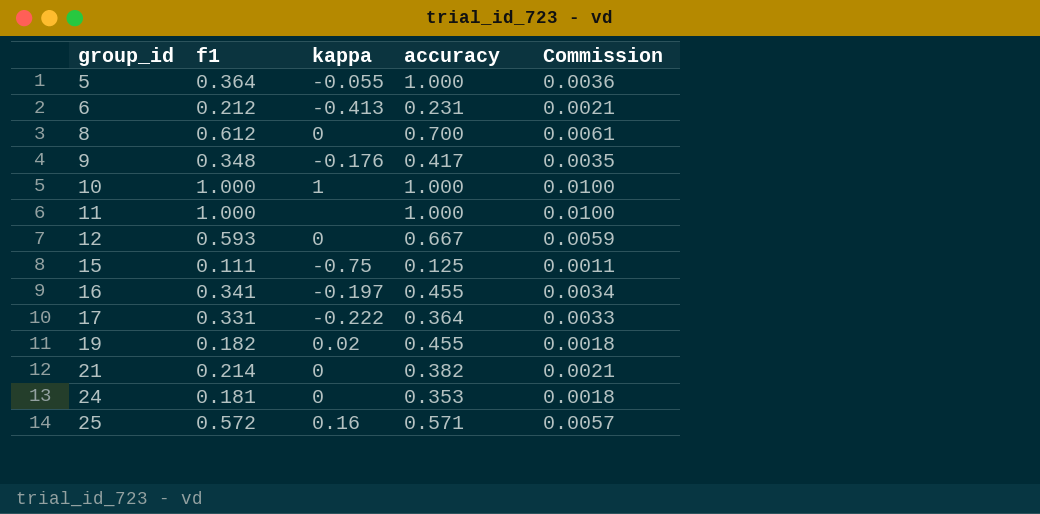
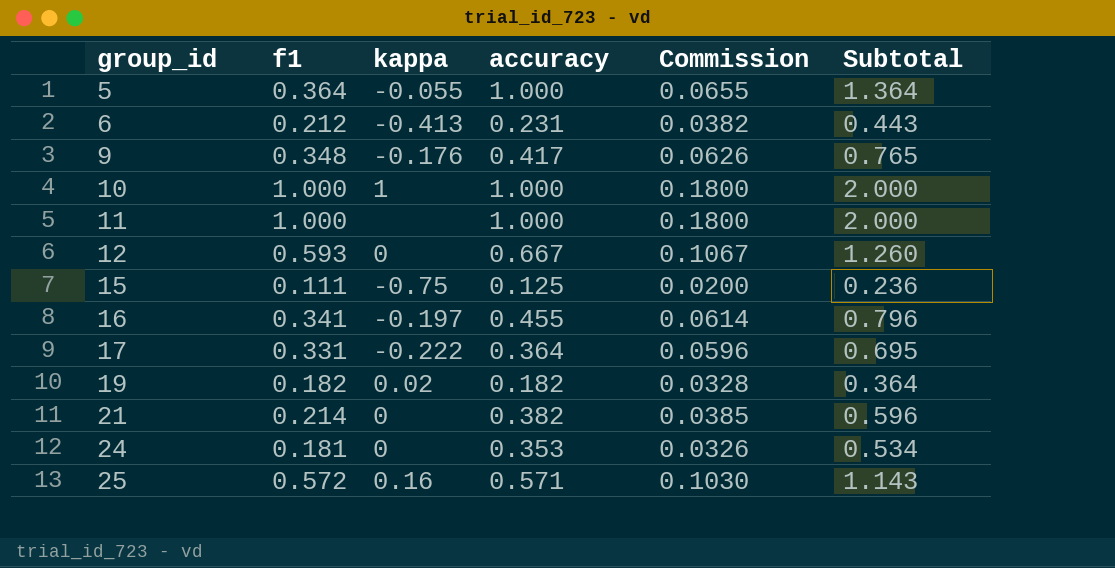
column Commission | formula: [f1] * 0.01 -> [f1] * 0.18
column Subtotal | formula: none -> [f1] + [accuracy]
row 8: 0.612 | 0 | 0.700 | 0.0061 -> none
19 | accuracy: 0.455 -> 0.182

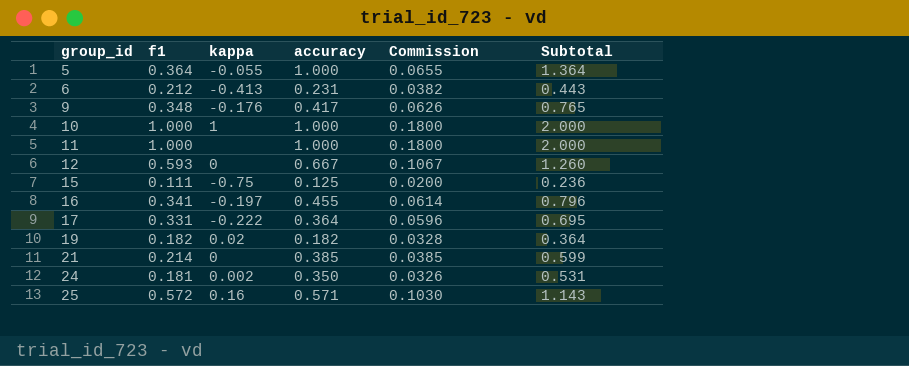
21 | accuracy: 0.382 -> 0.385
21 | Subtotal: 0.596 -> 0.599
24 | kappa: 0 -> 0.002
24 | accuracy: 0.353 -> 0.350
24 | Subtotal: 0.534 -> 0.531

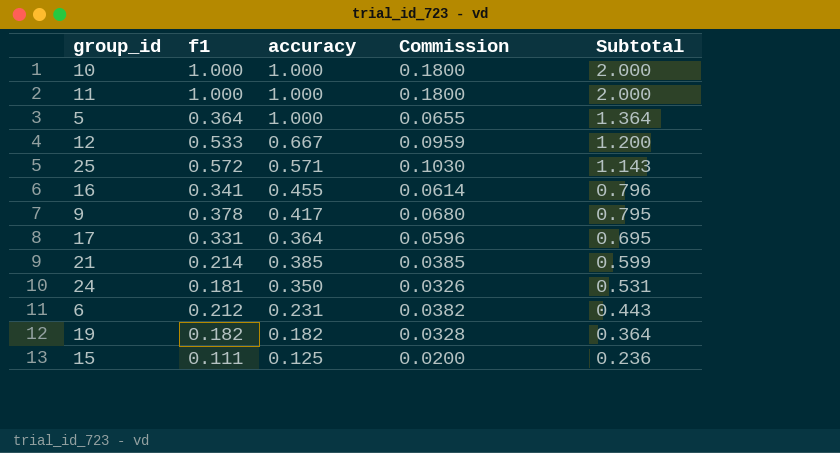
row order: group_id ascending -> Subtotal descending
column kappa | position: 3 -> none
12 | f1: 0.593 -> 0.533
12 | Commission: 0.1067 -> 0.0959
12 | Subtotal: 1.260 -> 1.200
9 | f1: 0.348 -> 0.378
9 | Commission: 0.0626 -> 0.0680
9 | Subtotal: 0.765 -> 0.795

